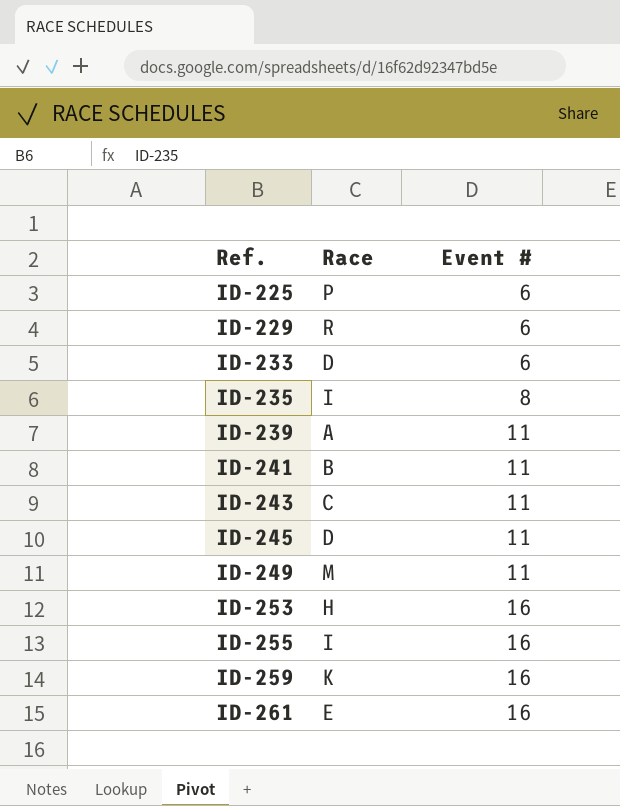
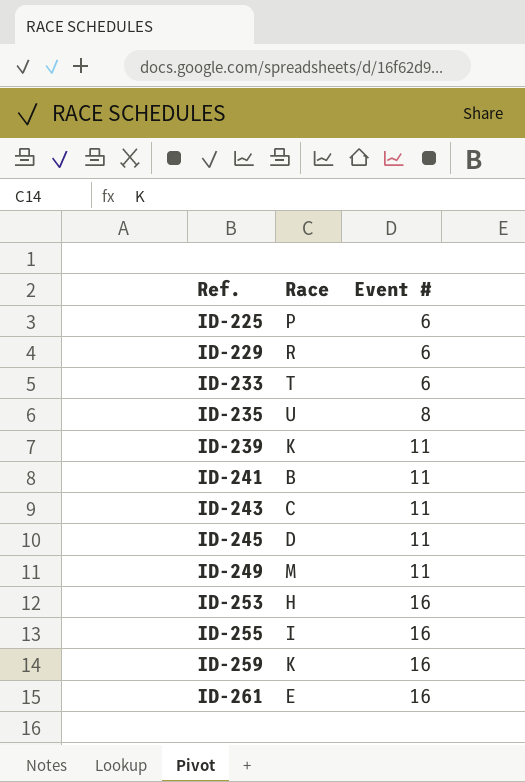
ID-233 | Race: D -> T
ID-235 | Race: I -> U
ID-239 | Race: A -> K

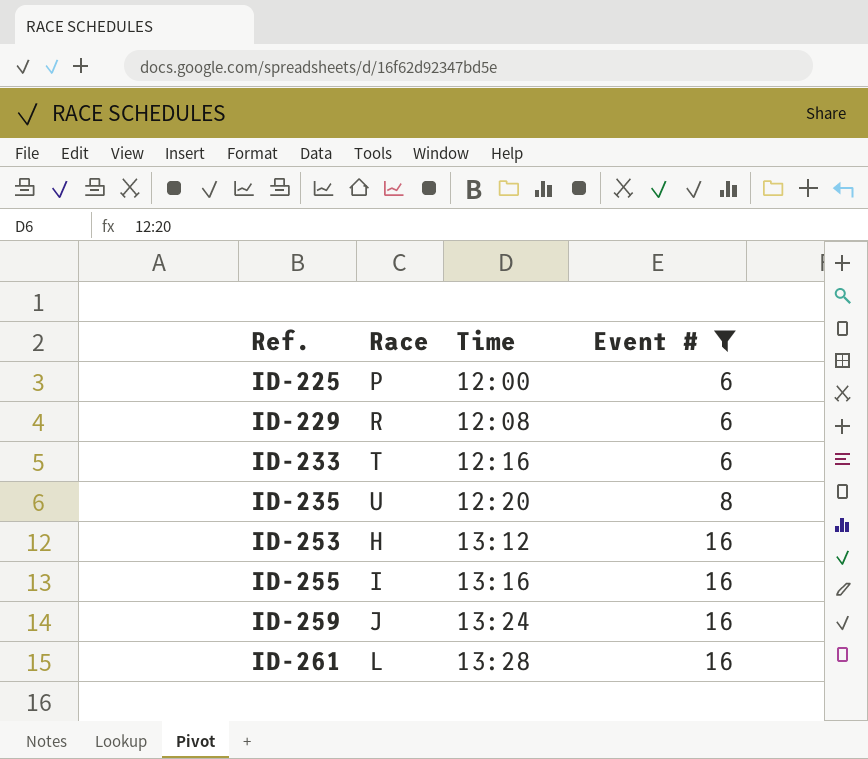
filter: none -> Event # != 11
column Time | position: none -> 3
ID-259 | Race: K -> J
ID-261 | Race: E -> L

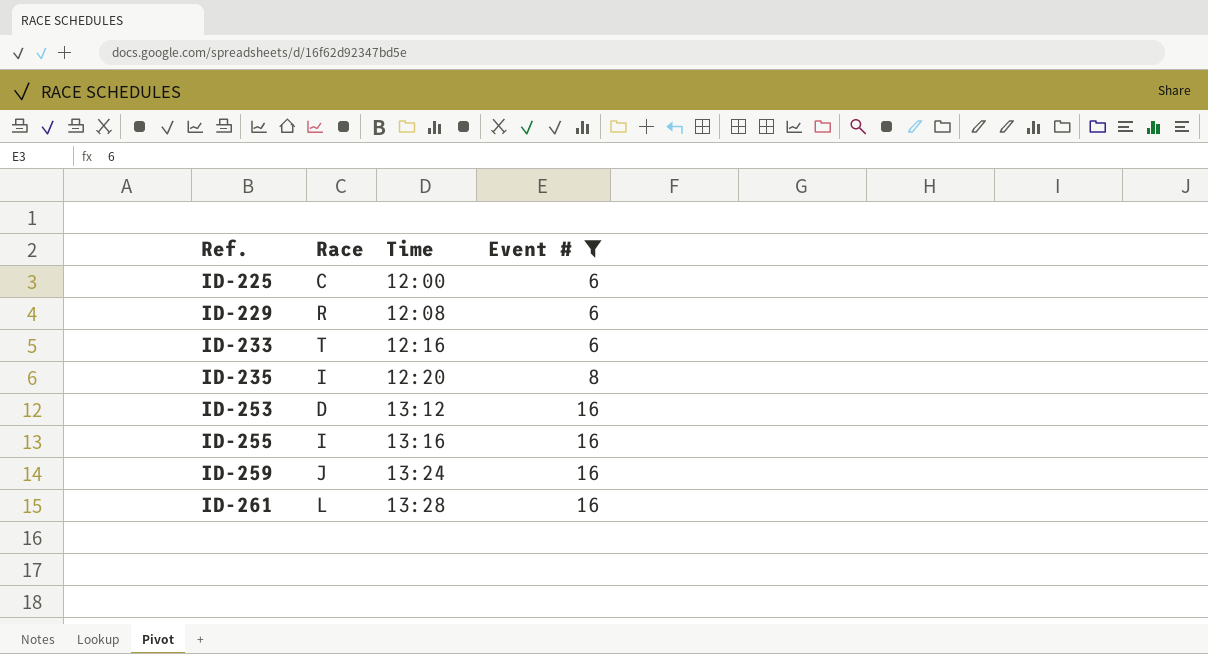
ID-225 | Race: P -> C
ID-235 | Race: U -> I
ID-253 | Race: H -> D

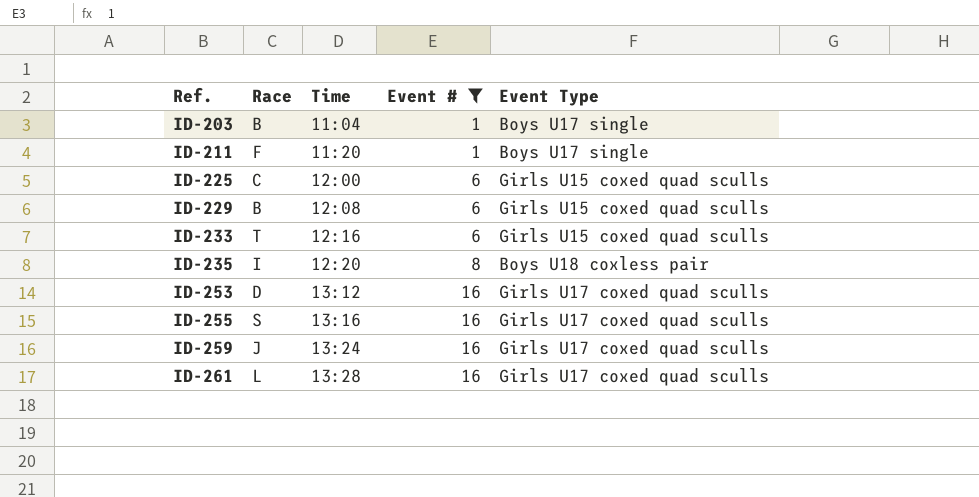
column Event Type | position: none -> 5
row ID-203: none -> B | 11:04 | 1 | Boys U17 single
row ID-211: none -> F | 11:20 | 1 | Boys U17 single
ID-229 | Race: R -> B
ID-255 | Race: I -> S

